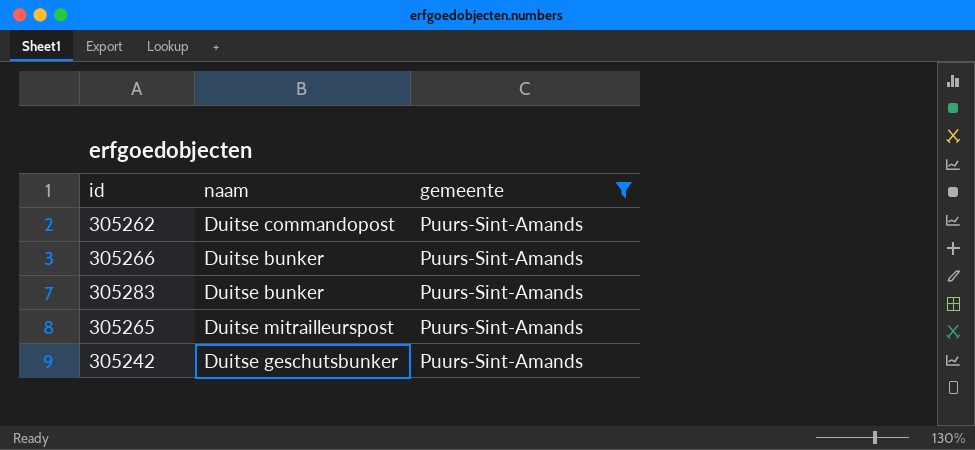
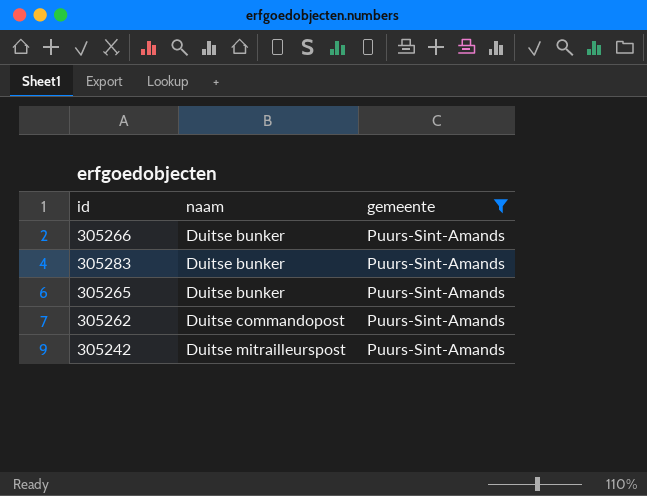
row order: none -> naam ascending
305265 | naam: Duitse mitrailleurspost -> Duitse bunker
305242 | naam: Duitse geschutsbunker -> Duitse mitrailleurspost

